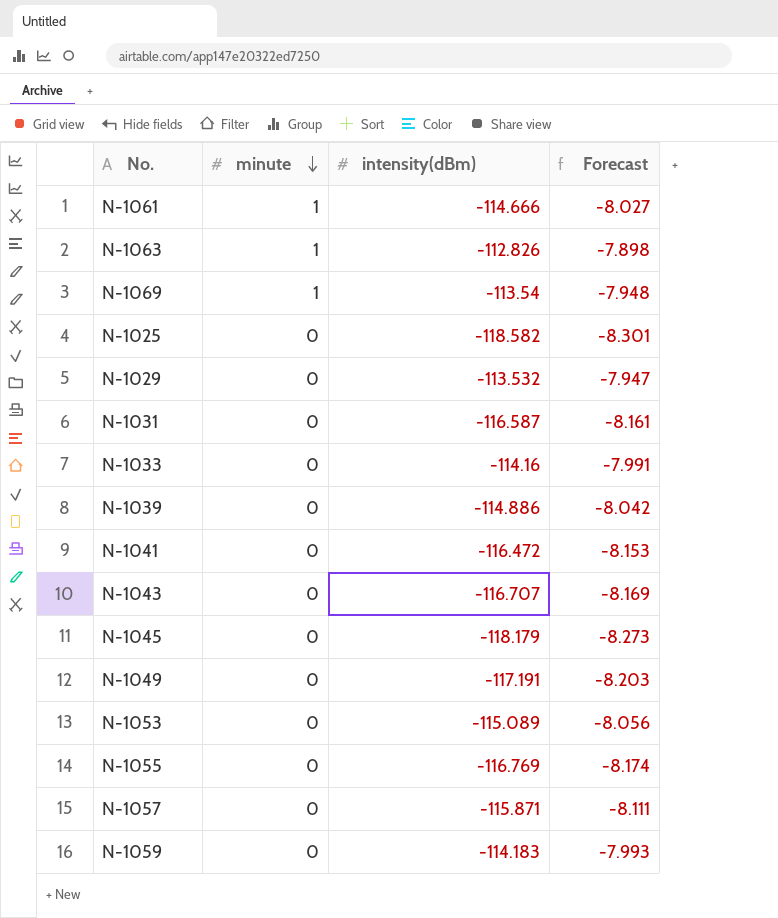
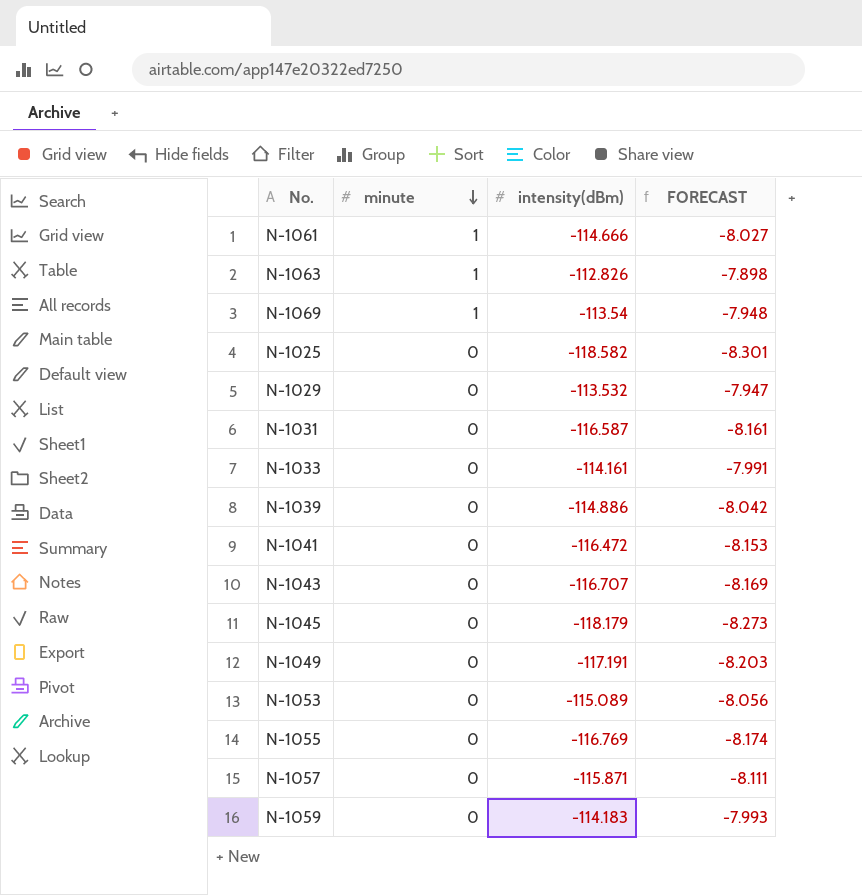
column name: Forecast -> FORECAST
N-1033 | intensity(dBm): -114.16 -> -114.161

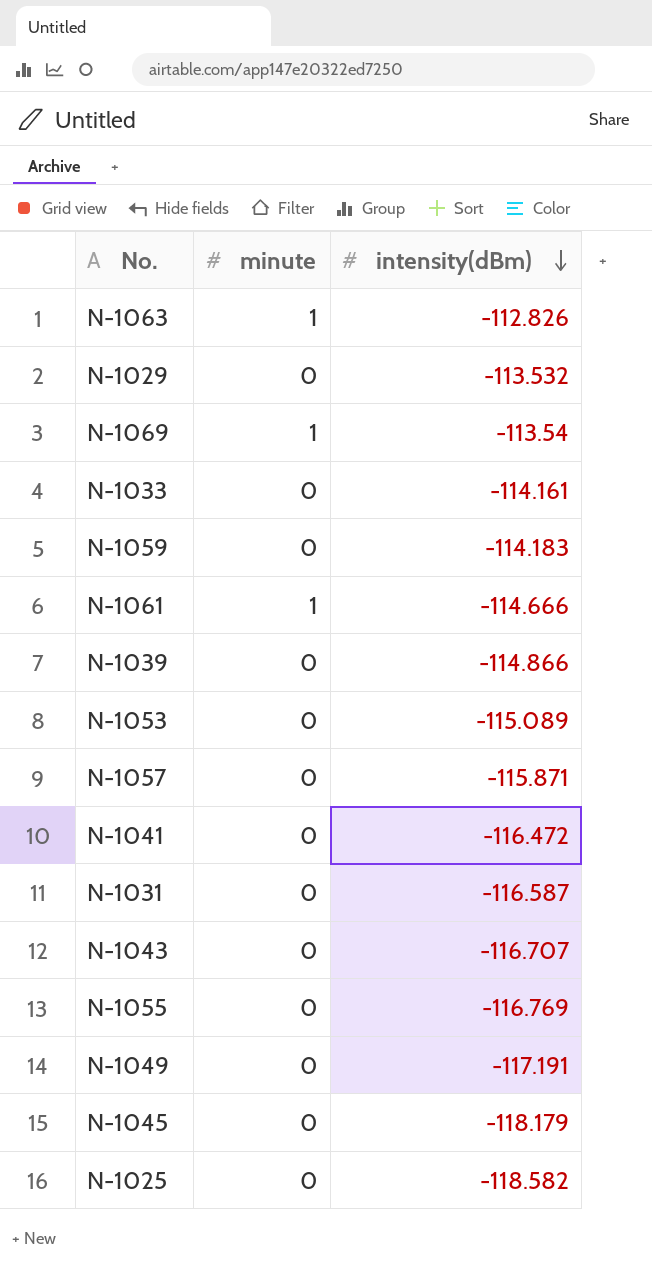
row order: minute descending -> intensity(dBm) descending
column FORECAST | formula: [intensity(dBm)] * 0.07 -> none
N-1039 | intensity(dBm): -114.886 -> -114.866

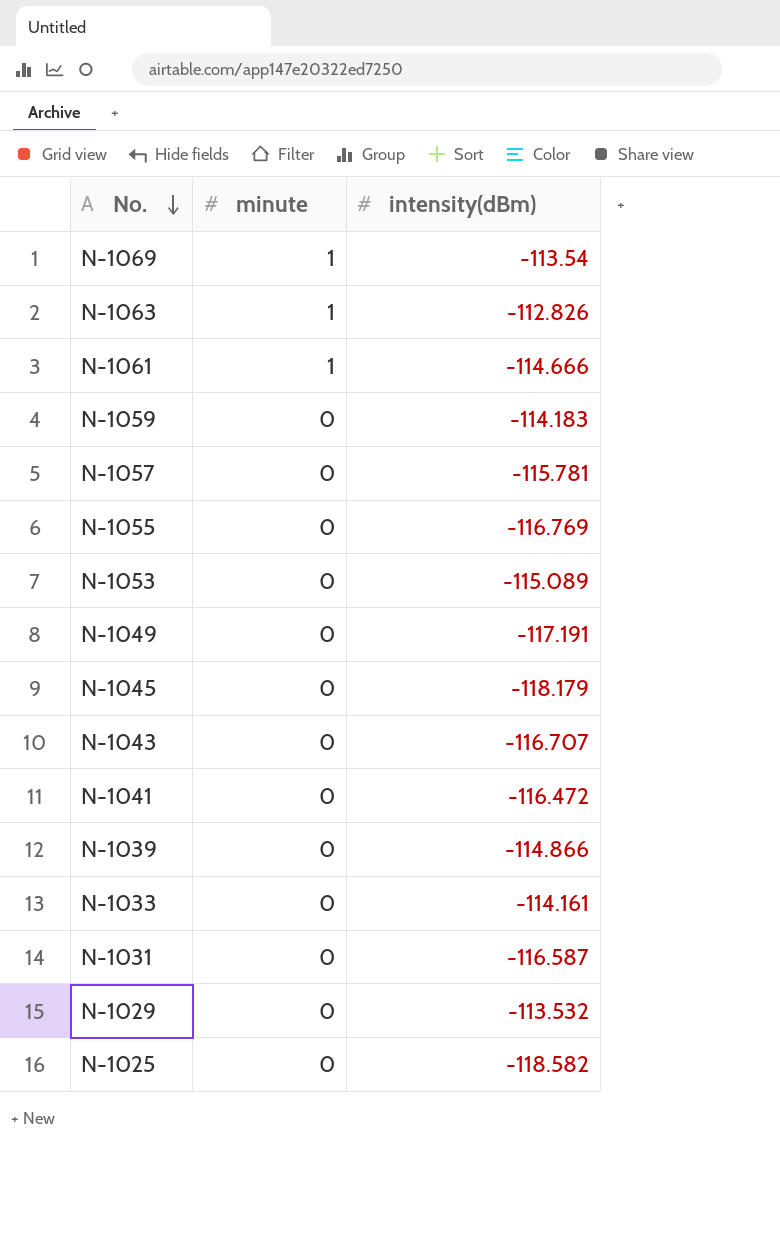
row order: intensity(dBm) descending -> No. descending
N-1057 | intensity(dBm): -115.871 -> -115.781

